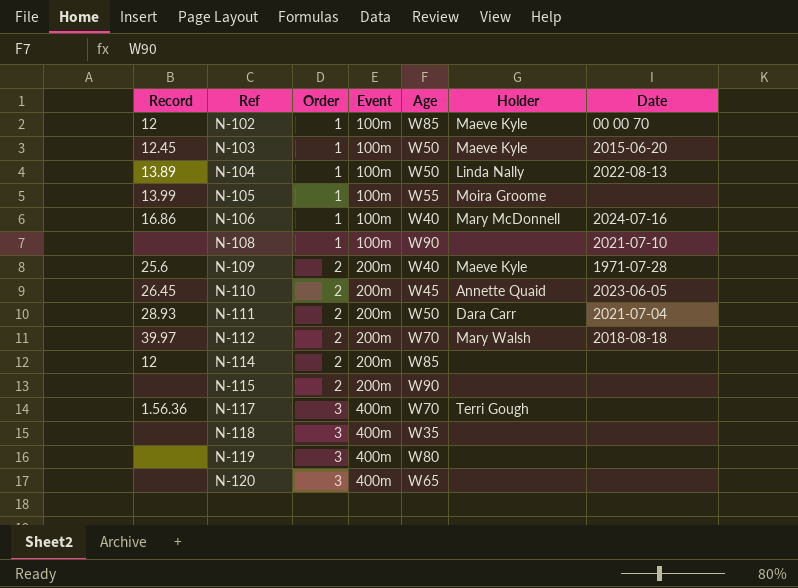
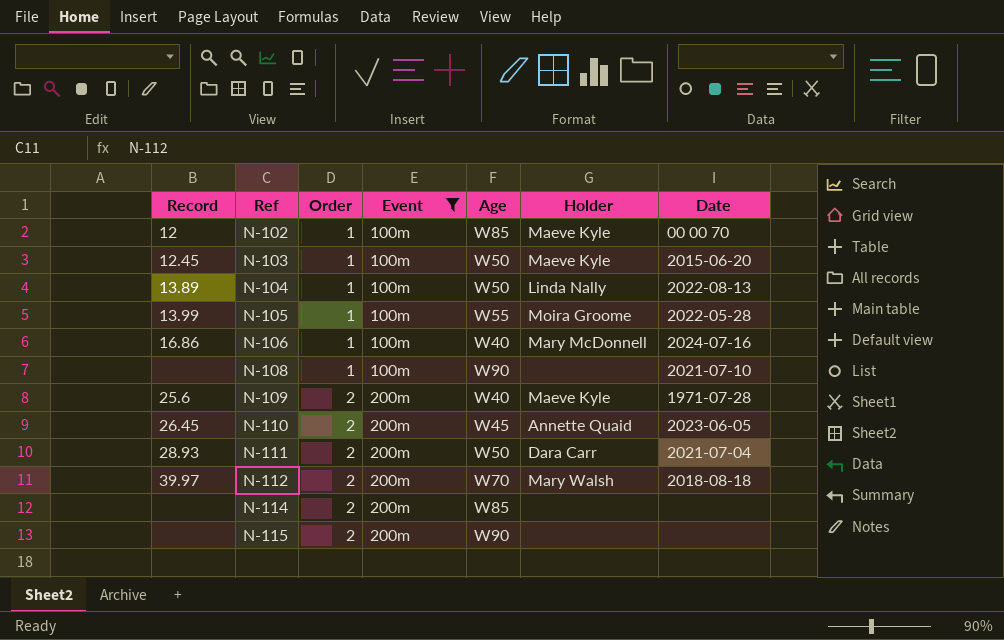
filter: none -> Event != 400m
N-105 | Date: none -> 2022-05-28
N-114 | Record: 12 -> none

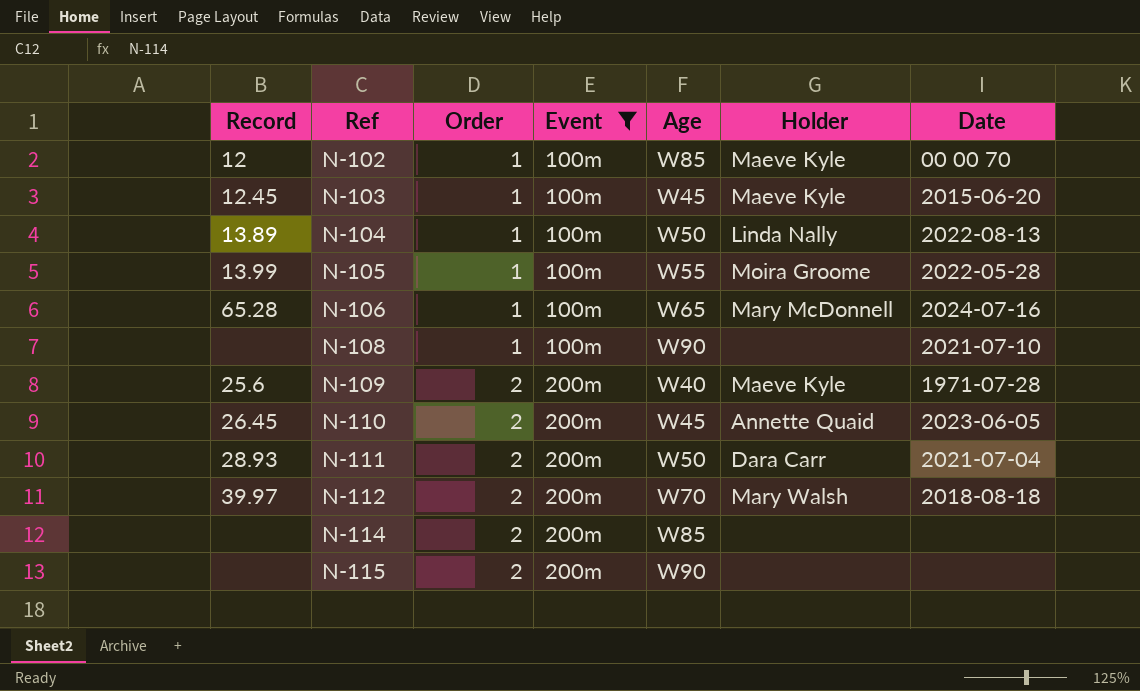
N-103 | Age: W50 -> W45
N-106 | Record: 16.86 -> 65.28
N-106 | Age: W40 -> W65

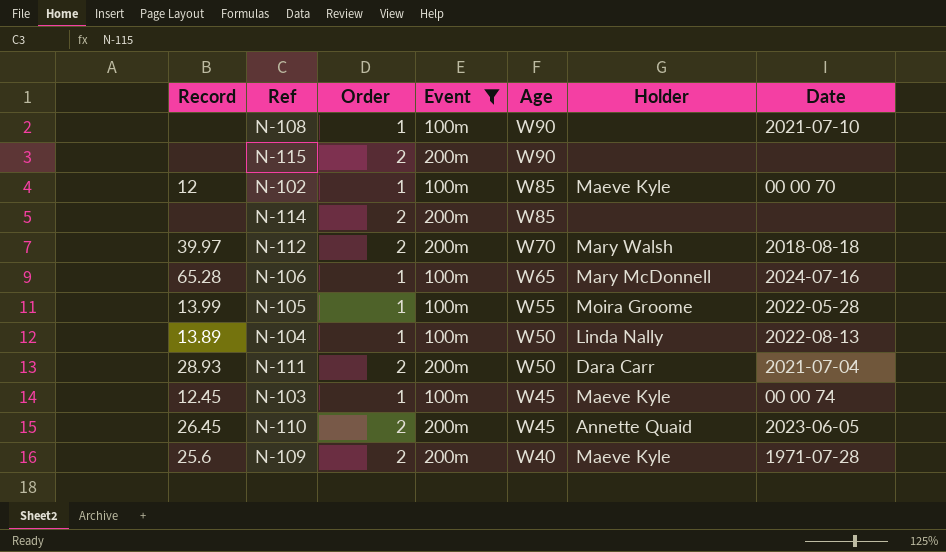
row order: Ref ascending -> Age descending
N-103 | Date: 2015-06-20 -> 00 00 74

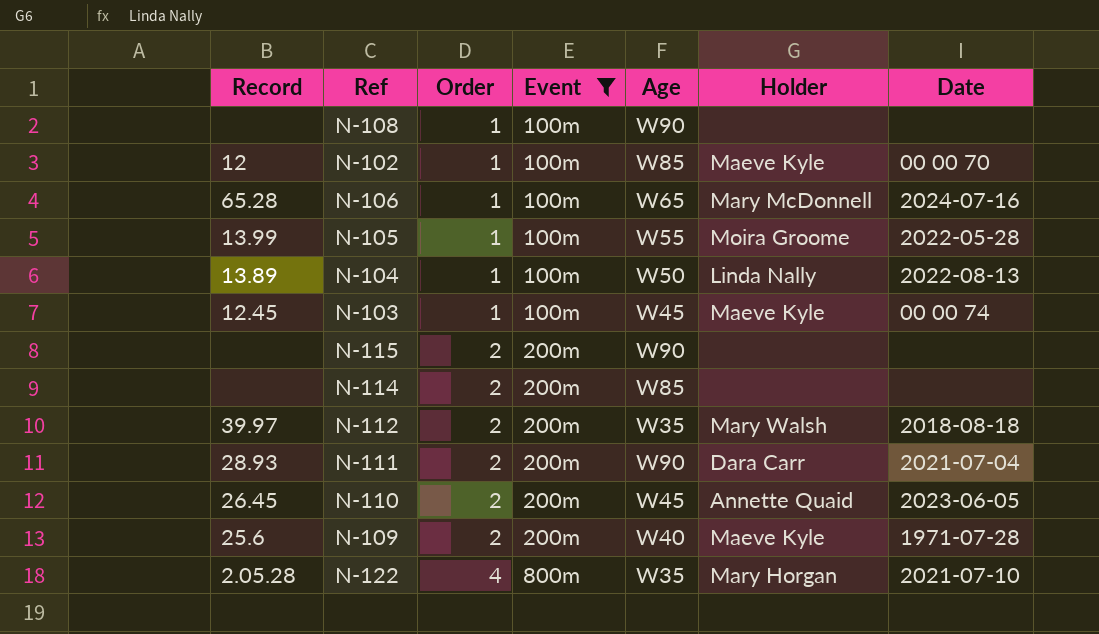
row order: Age descending -> Order ascending
N-108 | Date: 2021-07-10 -> none
N-112 | Age: W70 -> W35
N-111 | Age: W50 -> W90
row N-122: none -> 2.05.28 | 4 | 800m | W35 | Mary Horgan | 2021-07-10

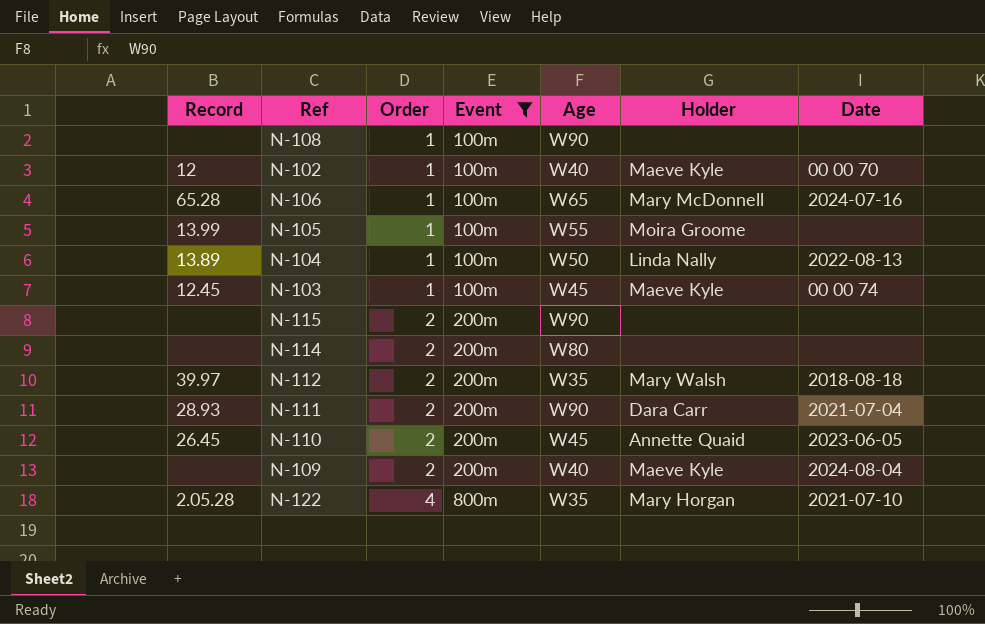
N-102 | Age: W85 -> W40
N-105 | Date: 2022-05-28 -> none
N-114 | Age: W85 -> W80
N-109 | Record: 25.6 -> none
N-109 | Date: 1971-07-28 -> 2024-08-04

